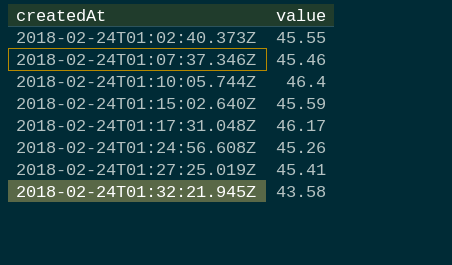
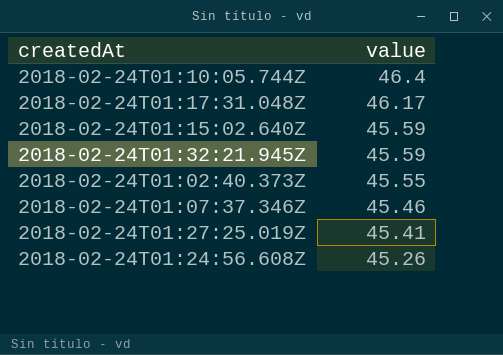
row order: createdAt ascending -> value descending
2018-02-24T01:32:21.945Z | value: 43.58 -> 45.59

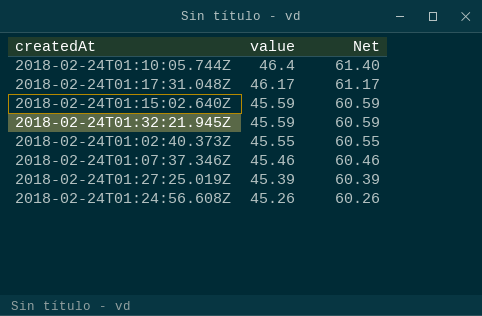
column Net | formula: none -> [value] + 15
2018-02-24T01:27:25.019Z | value: 45.41 -> 45.39

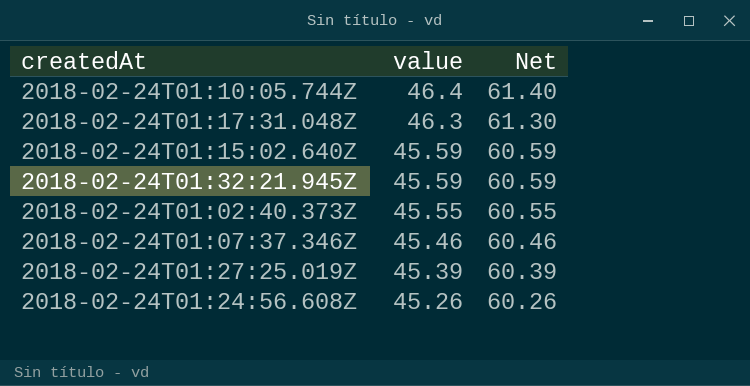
2018-02-24T01:17:31.048Z | value: 46.17 -> 46.3
2018-02-24T01:17:31.048Z | Net: 61.17 -> 61.30

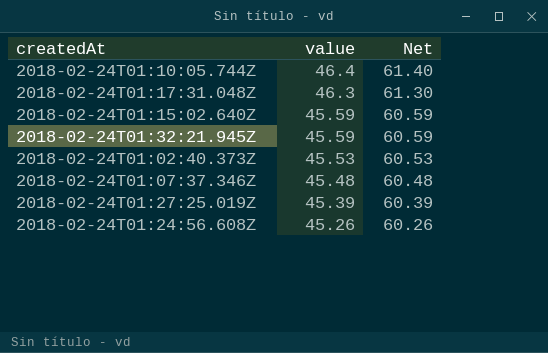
2018-02-24T01:02:40.373Z | value: 45.55 -> 45.53
2018-02-24T01:02:40.373Z | Net: 60.55 -> 60.53
2018-02-24T01:07:37.346Z | value: 45.46 -> 45.48
2018-02-24T01:07:37.346Z | Net: 60.46 -> 60.48

